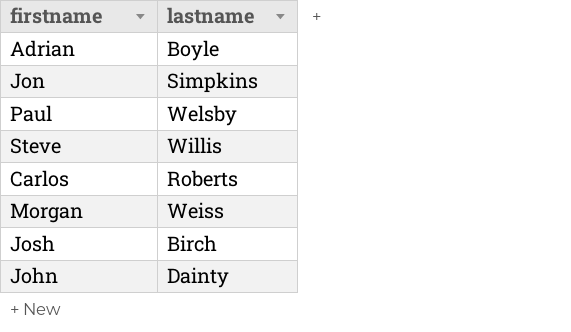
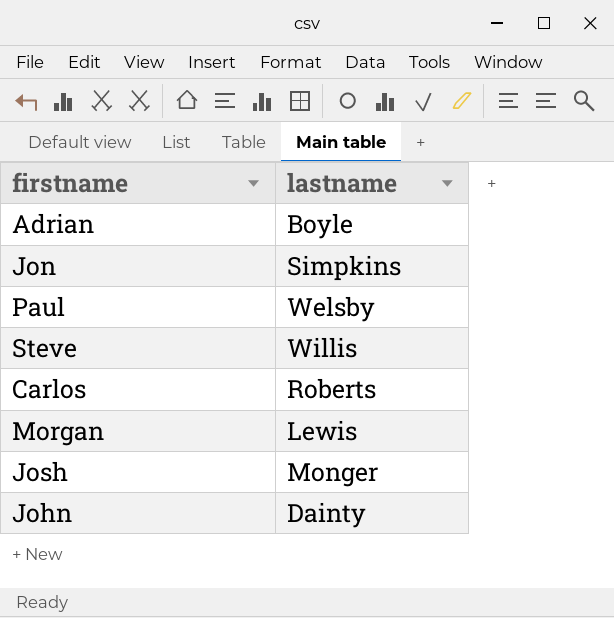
Morgan | lastname: Weiss -> Lewis
Josh | lastname: Birch -> Monger

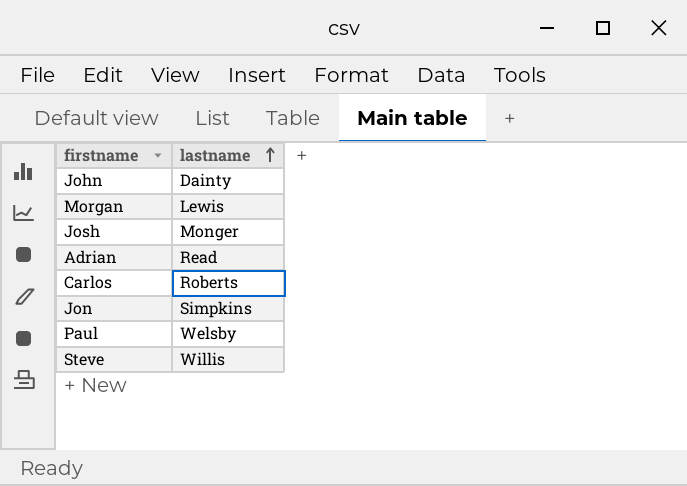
row order: none -> lastname ascending
Adrian | lastname: Boyle -> Read

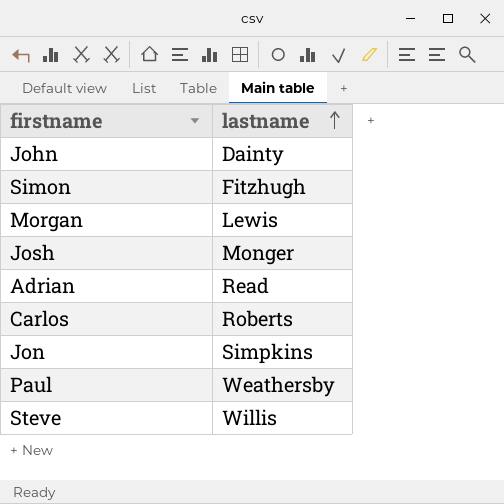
row Simon: none -> Fitzhugh
Paul | lastname: Welsby -> Weathersby

